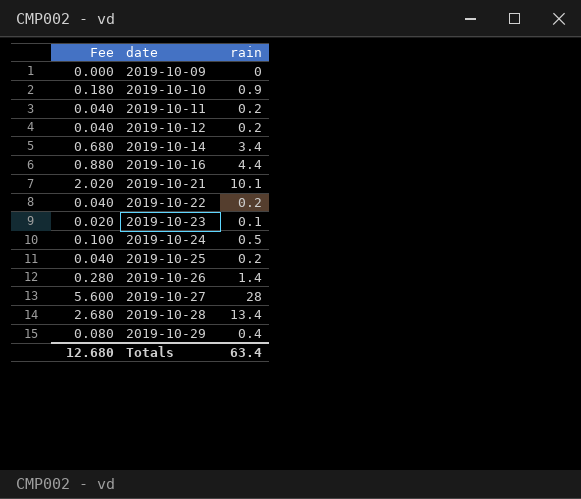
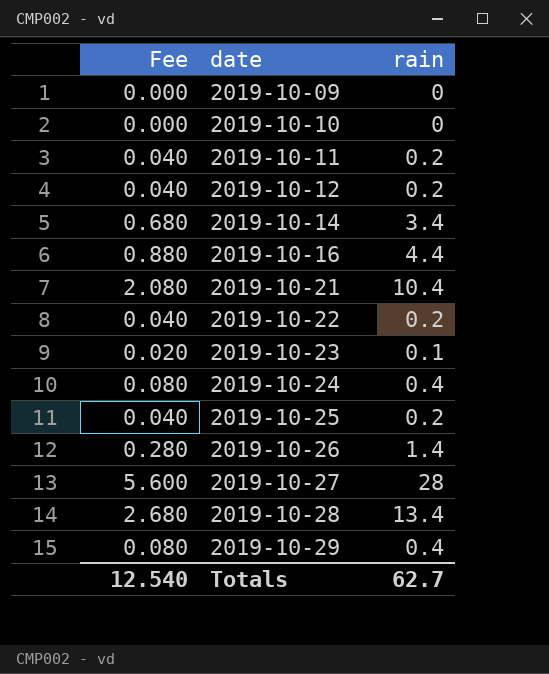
2019-10-10 | Fee: 0.180 -> 0.000
2019-10-10 | rain: 0.9 -> 0
2019-10-21 | Fee: 2.020 -> 2.080
2019-10-21 | rain: 10.1 -> 10.4
2019-10-24 | Fee: 0.100 -> 0.080
2019-10-24 | rain: 0.5 -> 0.4
Totals | Fee: 12.680 -> 12.540
Totals | rain: 63.4 -> 62.7

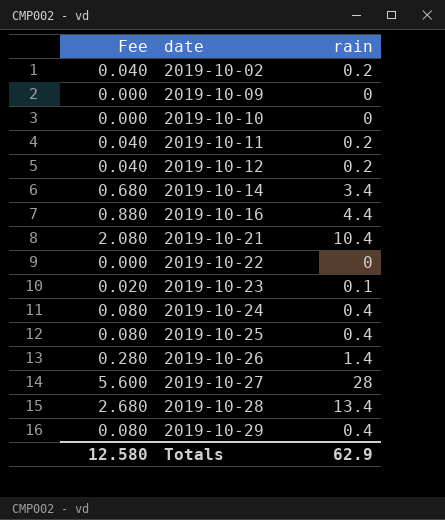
row 2019-10-02: none -> 0.040 | 0.2
2019-10-22 | Fee: 0.040 -> 0.000
2019-10-22 | rain: 0.2 -> 0
2019-10-25 | Fee: 0.040 -> 0.080
2019-10-25 | rain: 0.2 -> 0.4
Totals | Fee: 12.540 -> 12.580
Totals | rain: 62.7 -> 62.9

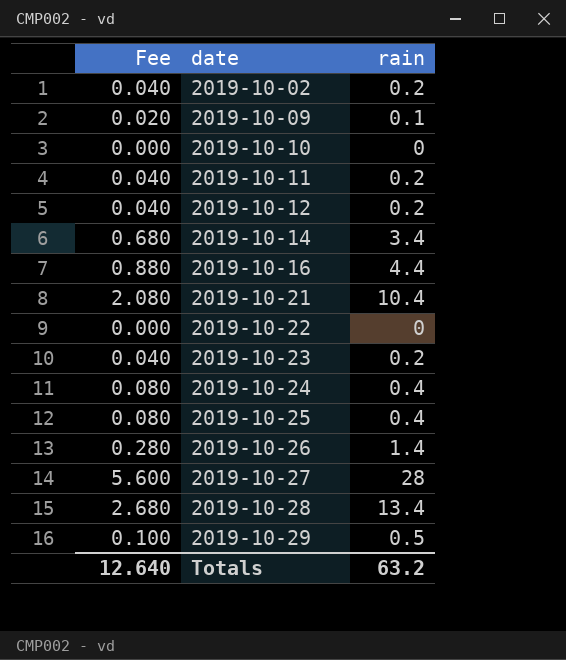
2019-10-09 | Fee: 0.000 -> 0.020
2019-10-09 | rain: 0 -> 0.1
2019-10-23 | Fee: 0.020 -> 0.040
2019-10-23 | rain: 0.1 -> 0.2
2019-10-29 | Fee: 0.080 -> 0.100
2019-10-29 | rain: 0.4 -> 0.5
Totals | Fee: 12.580 -> 12.640
Totals | rain: 62.9 -> 63.2

